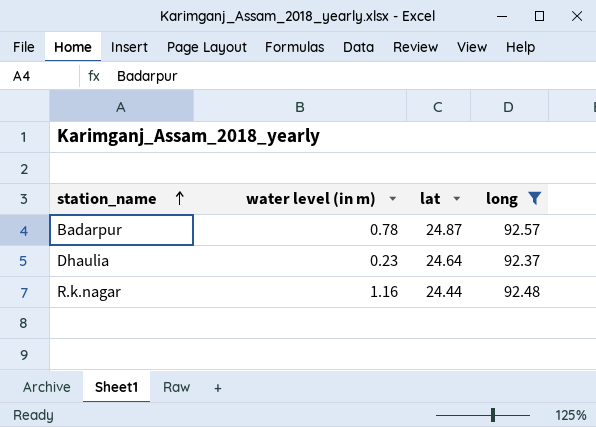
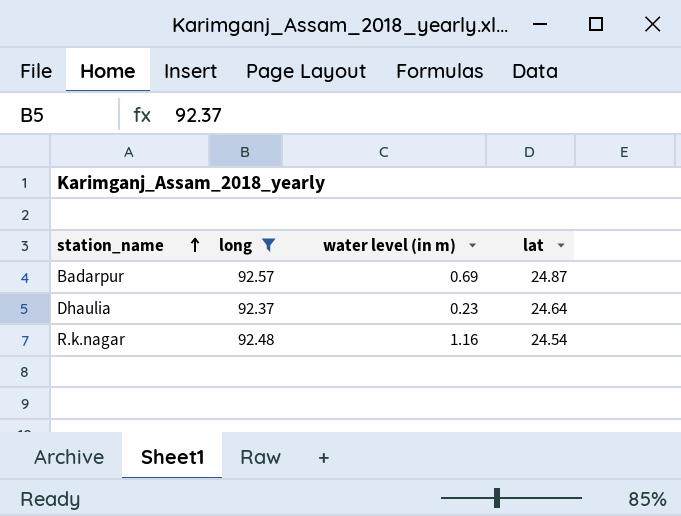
column long | position: 4 -> 2
Badarpur | water level (in m): 0.78 -> 0.69
R.k.nagar | lat: 24.44 -> 24.54

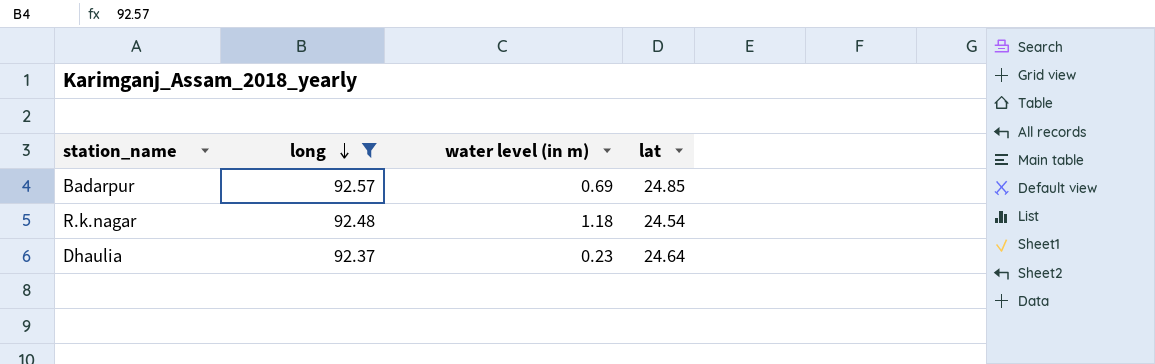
row order: station_name ascending -> long descending
Badarpur | lat: 24.87 -> 24.85
R.k.nagar | water level (in m): 1.16 -> 1.18

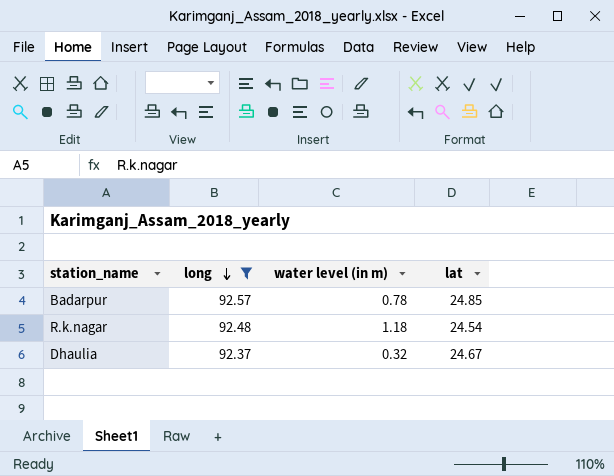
Badarpur | water level (in m): 0.69 -> 0.78
Dhaulia | water level (in m): 0.23 -> 0.32
Dhaulia | lat: 24.64 -> 24.67

